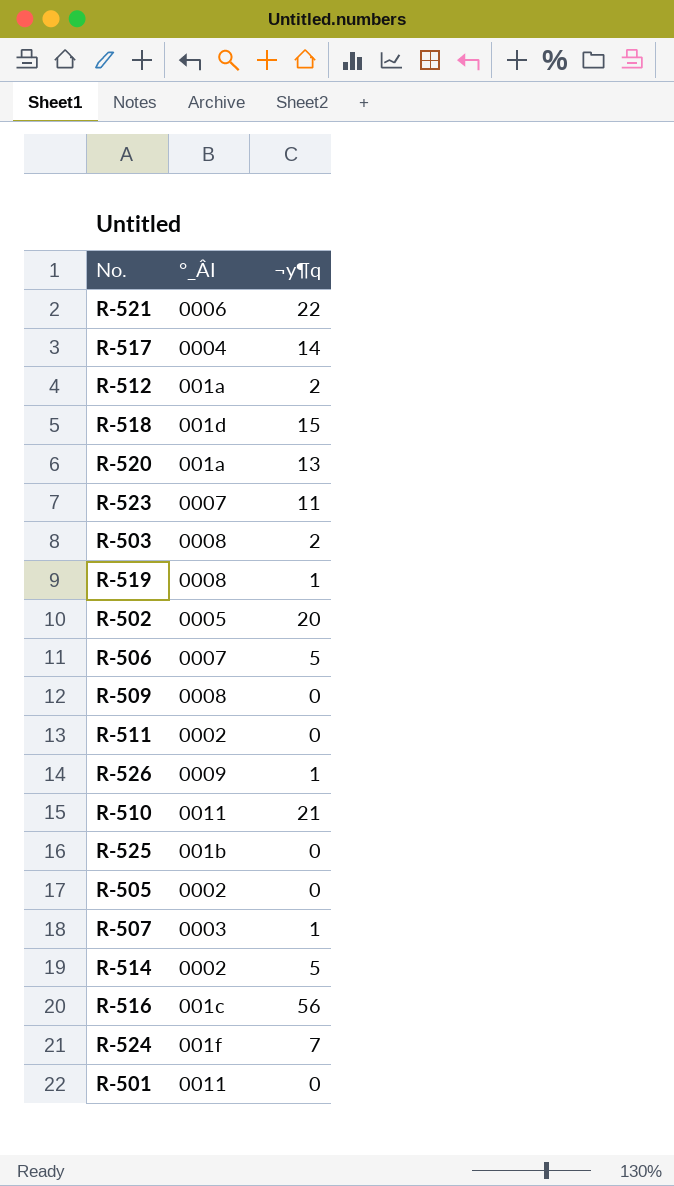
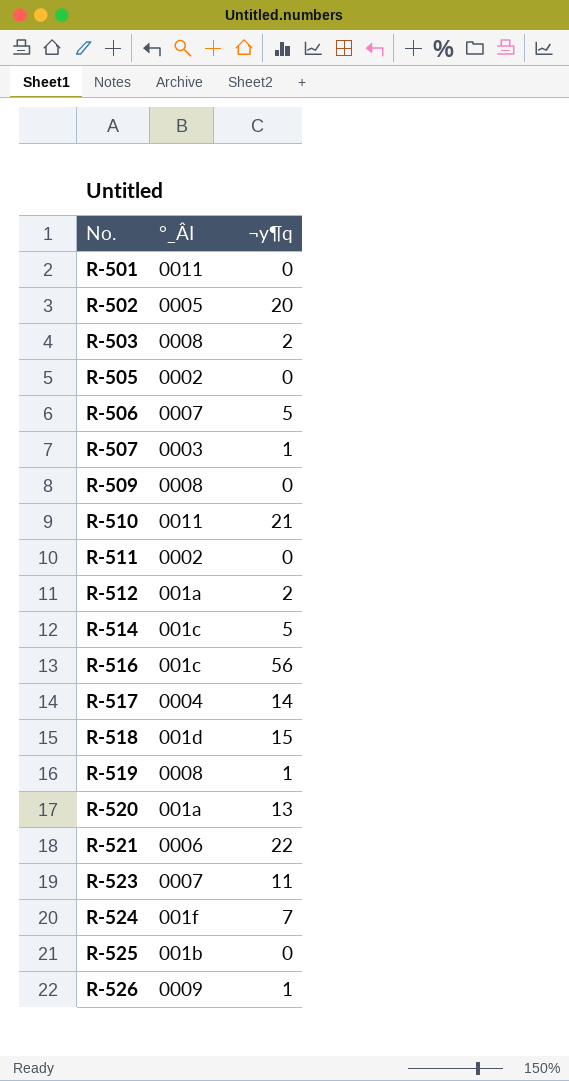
row order: none -> No. ascending
R-514 | °_ÂI: 0002 -> 001c

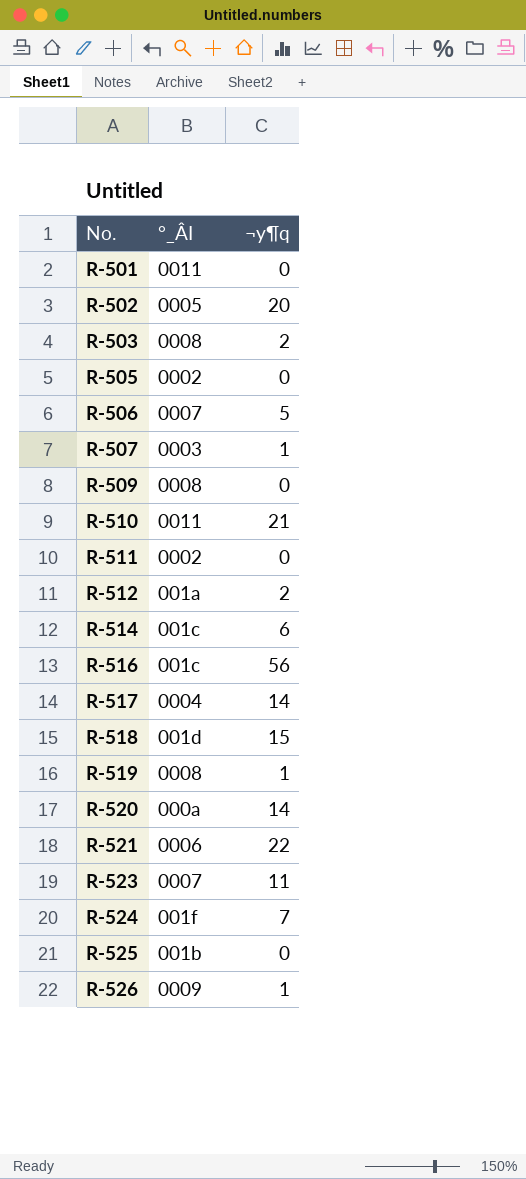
R-514 | ¬y¶q: 5 -> 6
R-520 | °_ÂI: 001a -> 000a
R-520 | ¬y¶q: 13 -> 14

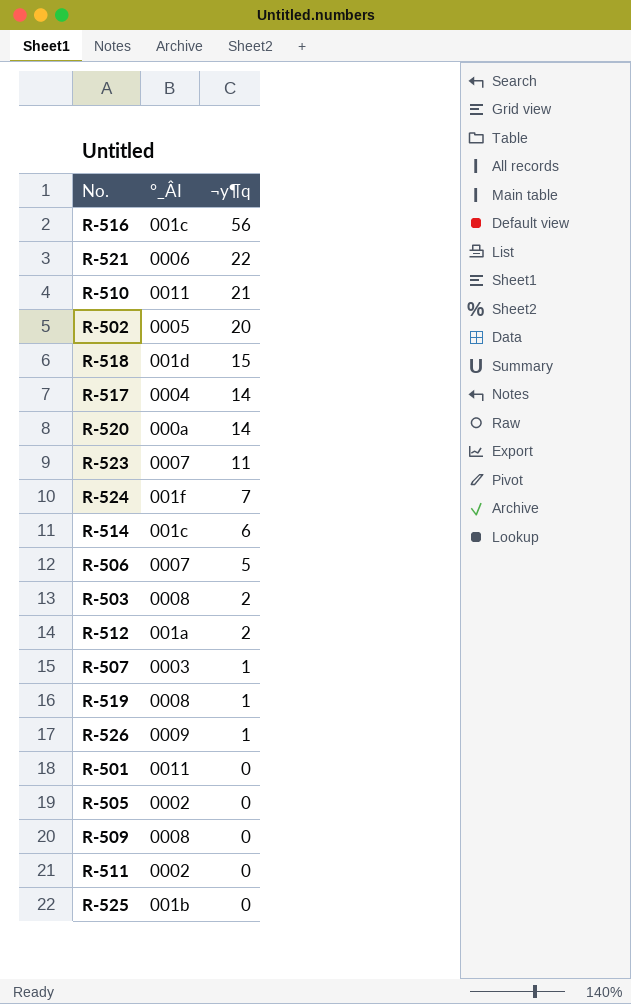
row order: No. ascending -> ¬y¶q descending

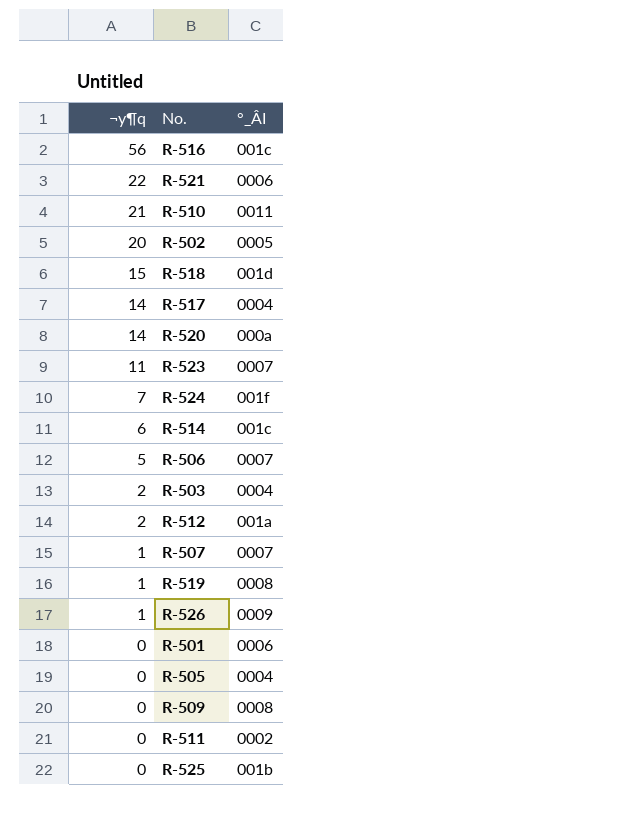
column ¬y¶q | position: 3 -> 1
R-503 | °_ÂI: 0008 -> 0004
R-507 | °_ÂI: 0003 -> 0007
R-501 | °_ÂI: 0011 -> 0006
R-505 | °_ÂI: 0002 -> 0004

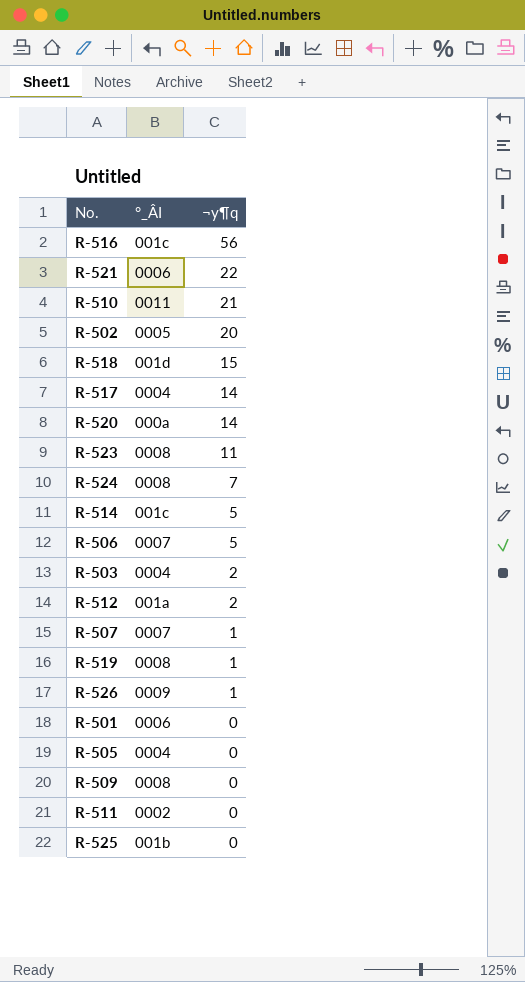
column ¬y¶q | position: 1 -> 3
R-523 | °_ÂI: 0007 -> 0008
R-524 | °_ÂI: 001f -> 0008
R-514 | ¬y¶q: 6 -> 5

